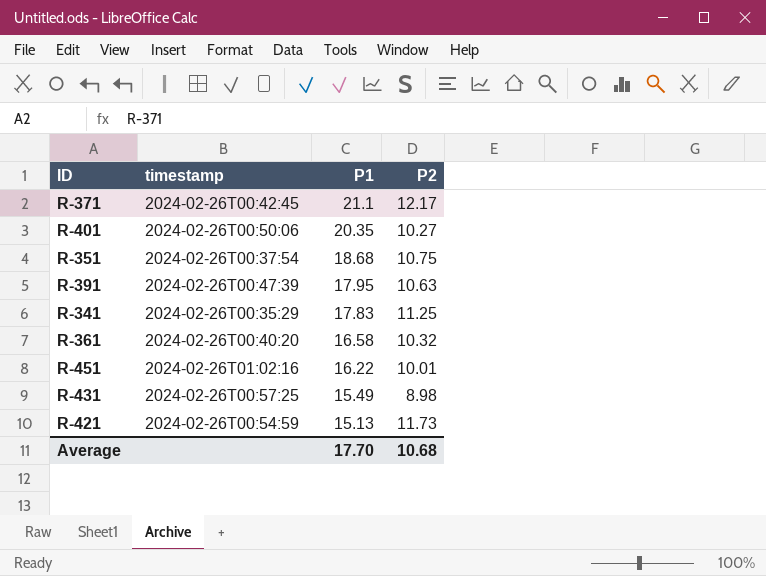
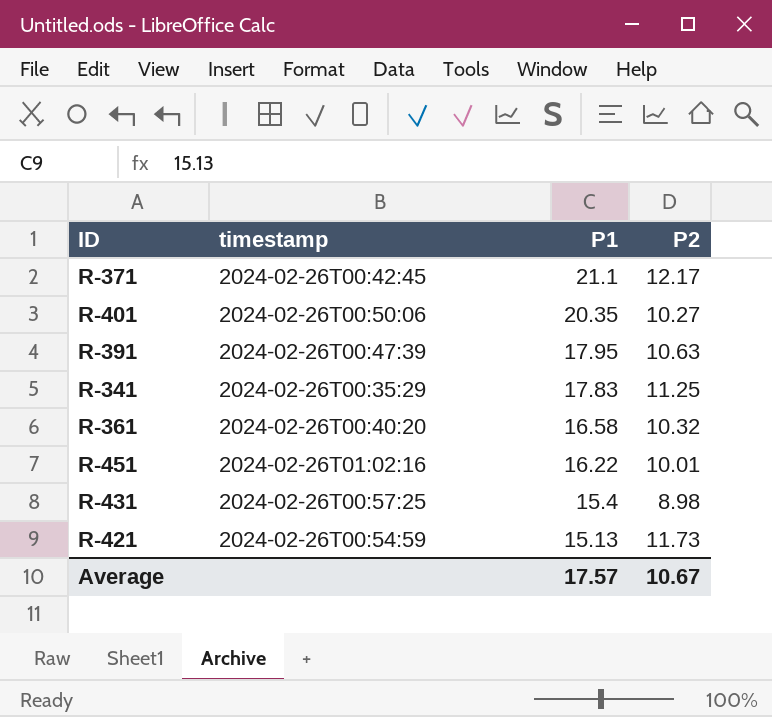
row R-351: 2024-02-26T00:37:54 | 18.68 | 10.75 -> none
R-431 | P1: 15.49 -> 15.4
Average | P1: 17.70 -> 17.57
Average | P2: 10.68 -> 10.67

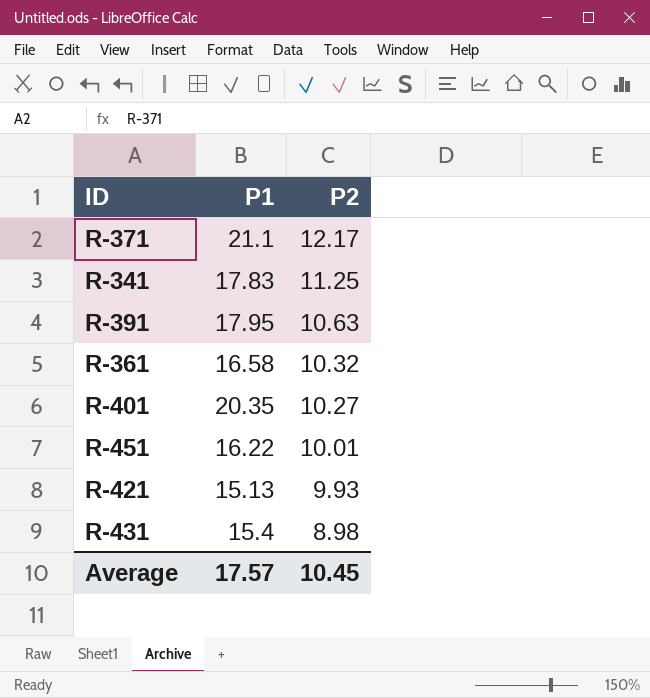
row order: P1 descending -> P2 descending
column timestamp | position: 2 -> none
R-421 | P2: 11.73 -> 9.93
Average | P2: 10.67 -> 10.45

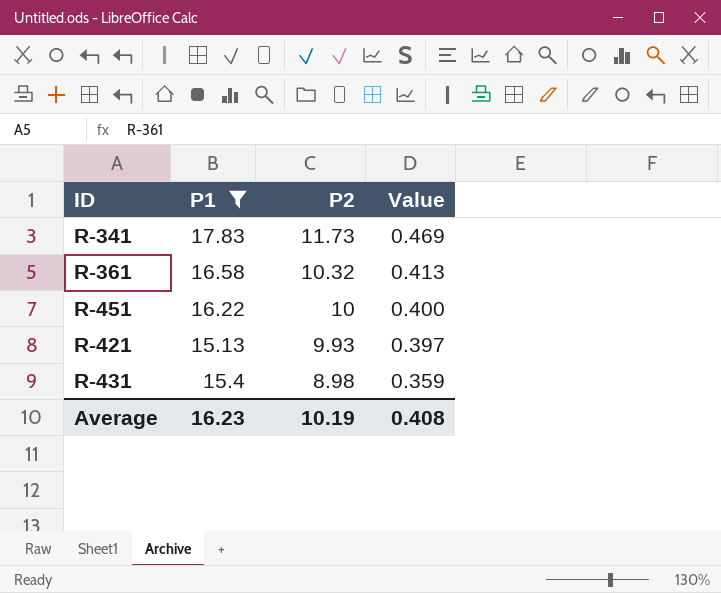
filter: none -> P1 <= 17.83
column Value | formula: none -> [P2] * 0.04
R-341 | P2: 11.25 -> 11.73
R-451 | P2: 10.01 -> 10
Average | P1: 17.57 -> 16.23
Average | P2: 10.45 -> 10.19

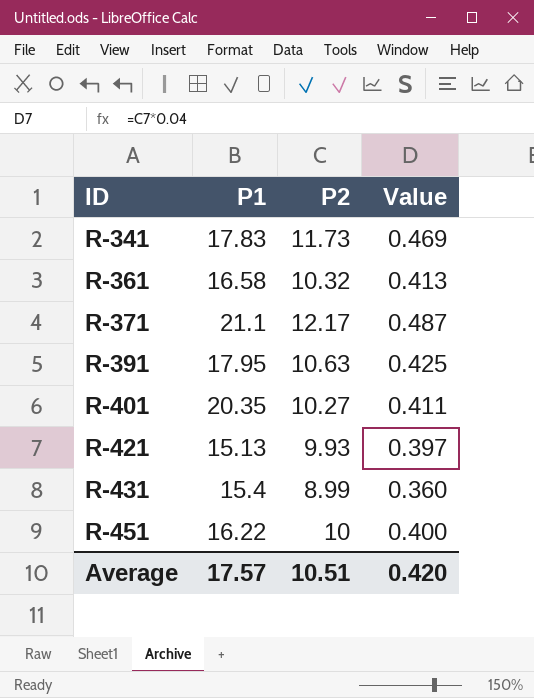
filter: P1 <= 17.83 -> none
row order: P2 descending -> ID ascending
R-431 | P2: 8.98 -> 8.99
R-431 | Value: 0.359 -> 0.360
Average | P1: 16.23 -> 17.57
Average | P2: 10.19 -> 10.51
Average | Value: 0.408 -> 0.420

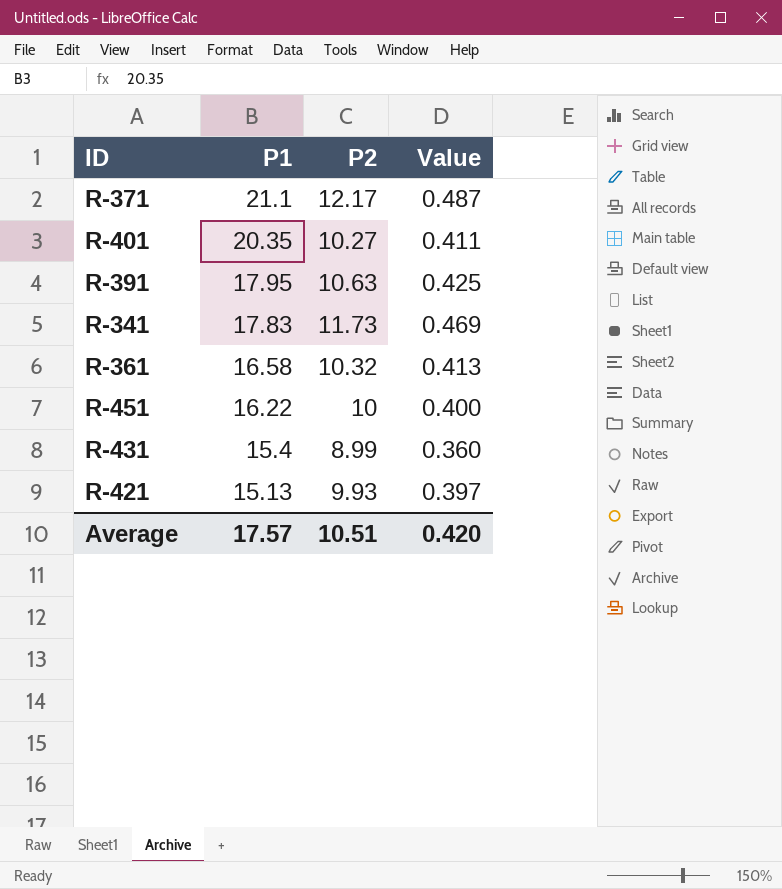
row order: ID ascending -> P1 descending

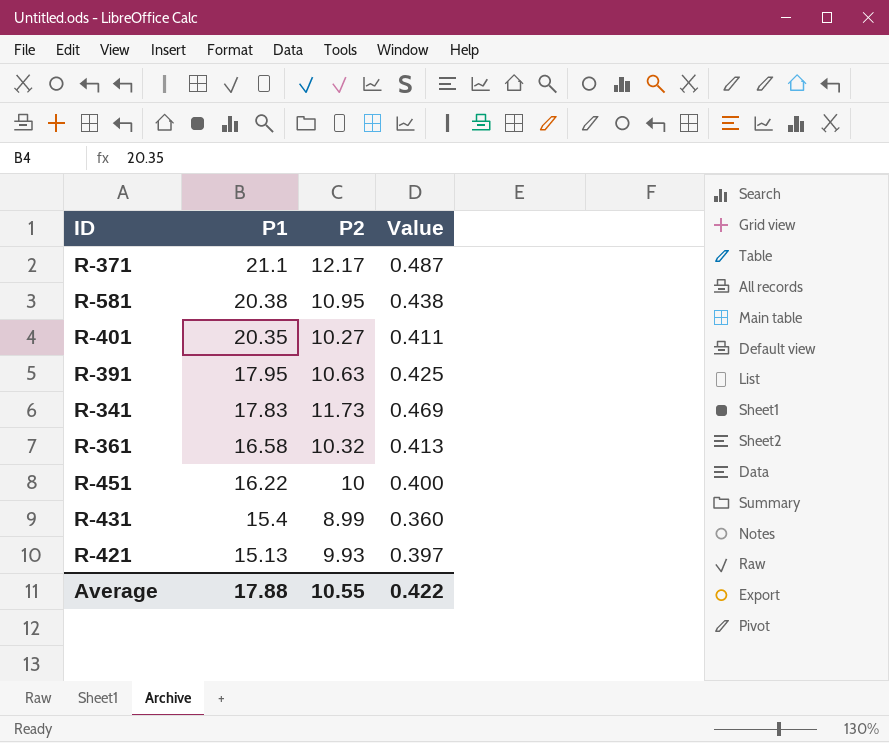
row R-581: none -> 20.38 | 10.95 | 0.438
Average | P1: 17.57 -> 17.88
Average | P2: 10.51 -> 10.55
Average | Value: 0.420 -> 0.422

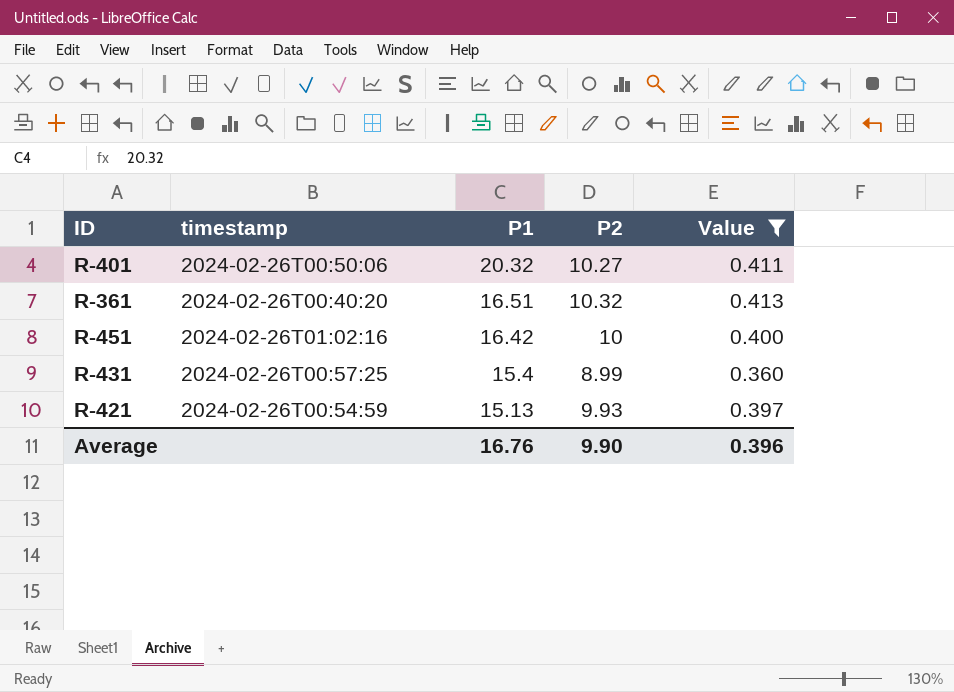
filter: none -> Value <= 0.413
column timestamp | position: none -> 2
R-401 | P1: 20.35 -> 20.32
R-361 | P1: 16.58 -> 16.51
R-451 | P1: 16.22 -> 16.42
Average | P1: 17.88 -> 16.76
Average | P2: 10.55 -> 9.90
Average | Value: 0.422 -> 0.396

